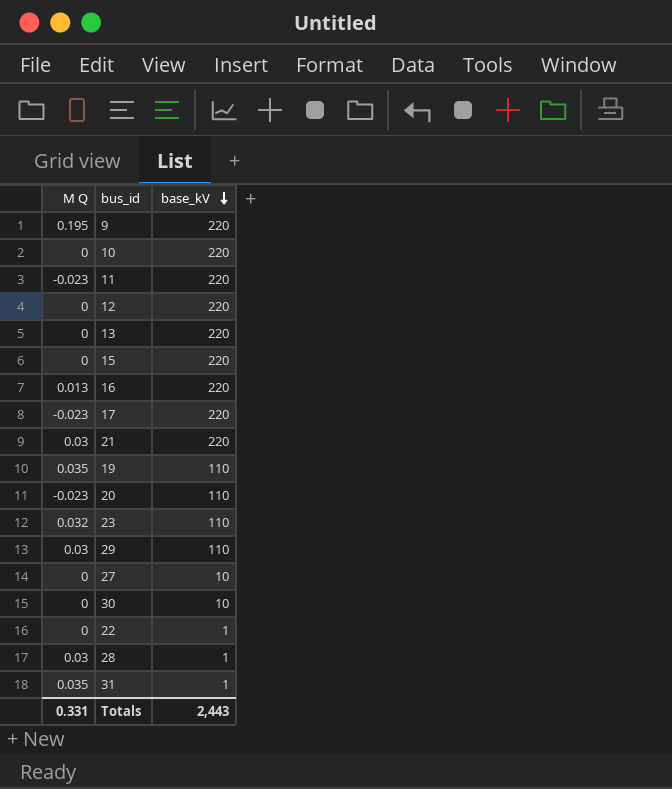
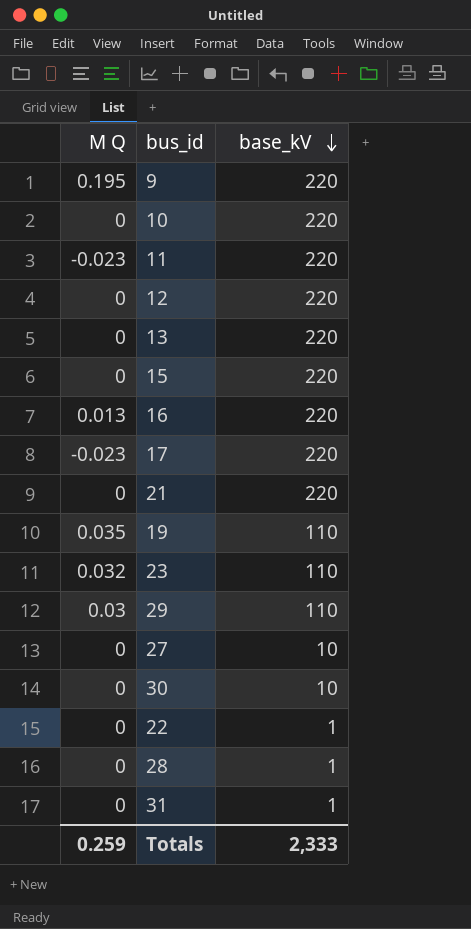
row 20: -0.023 | 110 -> none
21 | M Q: 0.03 -> 0
28 | M Q: 0.03 -> 0
31 | M Q: 0.035 -> 0
Totals | M Q: 0.331 -> 0.259
Totals | base_kV: 2,443 -> 2,333

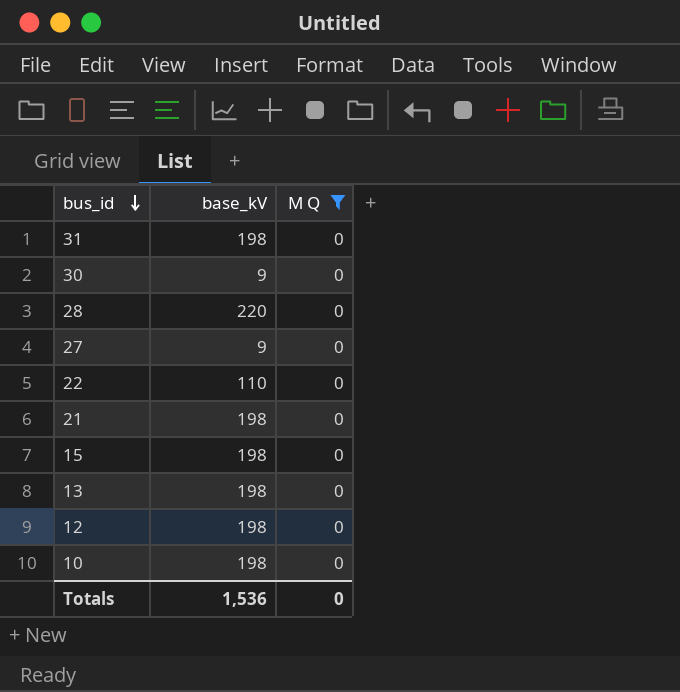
filter: none -> M Q = 0
row order: base_kV descending -> bus_id descending
column M Q | position: 1 -> 3
31 | base_kV: 1 -> 198
30 | base_kV: 10 -> 9
28 | base_kV: 1 -> 220
27 | base_kV: 10 -> 9
22 | base_kV: 1 -> 110
21 | base_kV: 220 -> 198
15 | base_kV: 220 -> 198
13 | base_kV: 220 -> 198
12 | base_kV: 220 -> 198
10 | base_kV: 220 -> 198
Totals | base_kV: 2,333 -> 1,536
Totals | M Q: 0.259 -> 0

